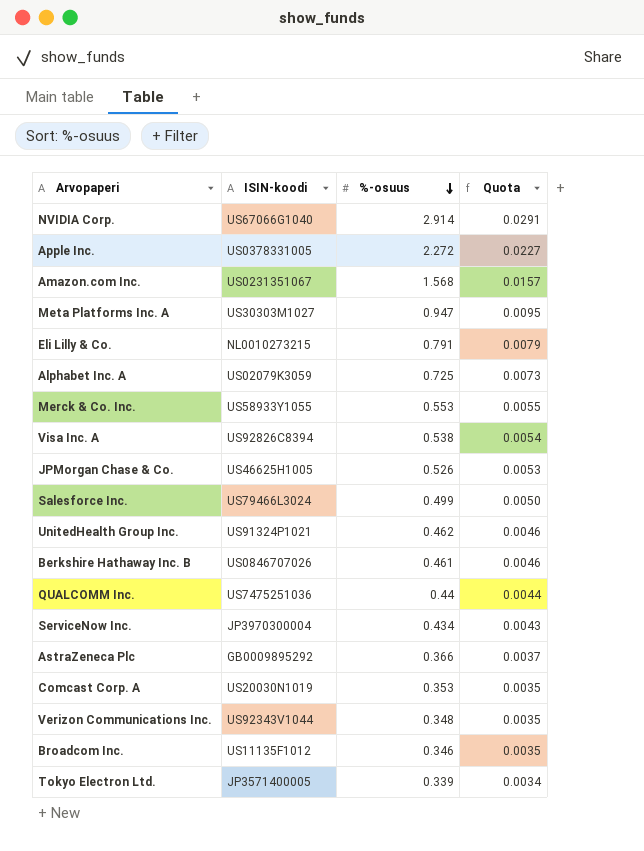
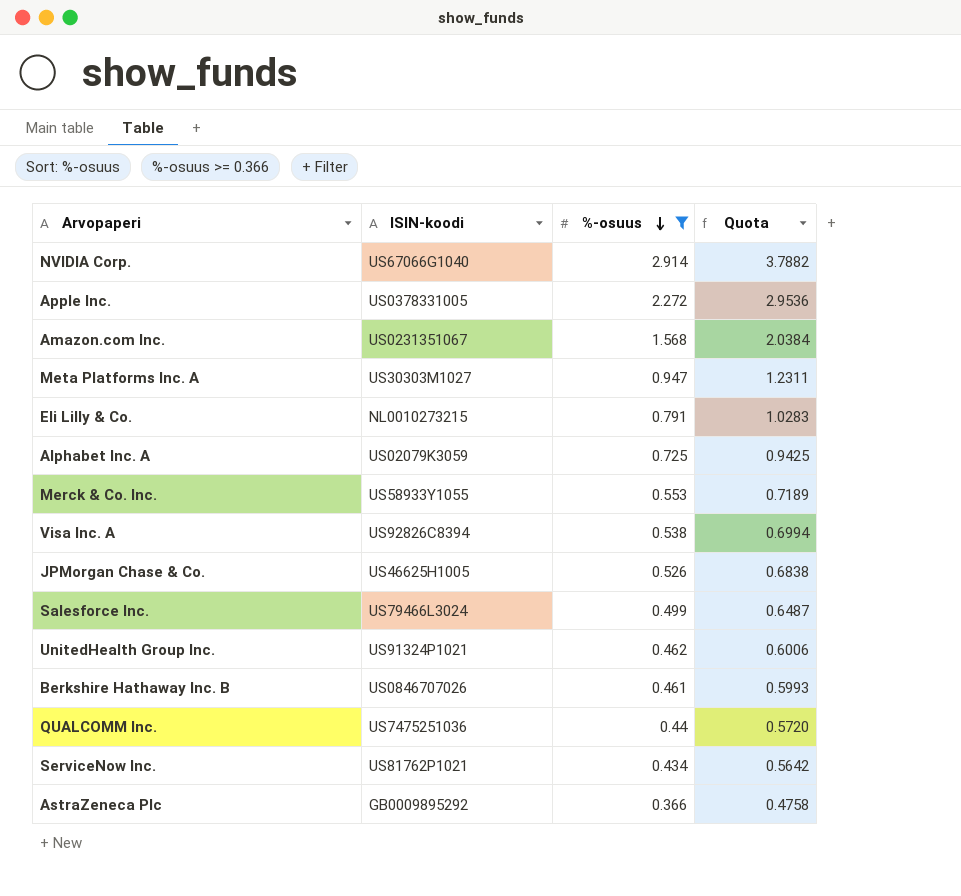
filter: none -> %-osuus >= 0.366
column Quota | formula: [%-osuus] * 0.01 -> [%-osuus] * 1.3
ServiceNow Inc. | ISIN-koodi: JP3970300004 -> US81762P1021

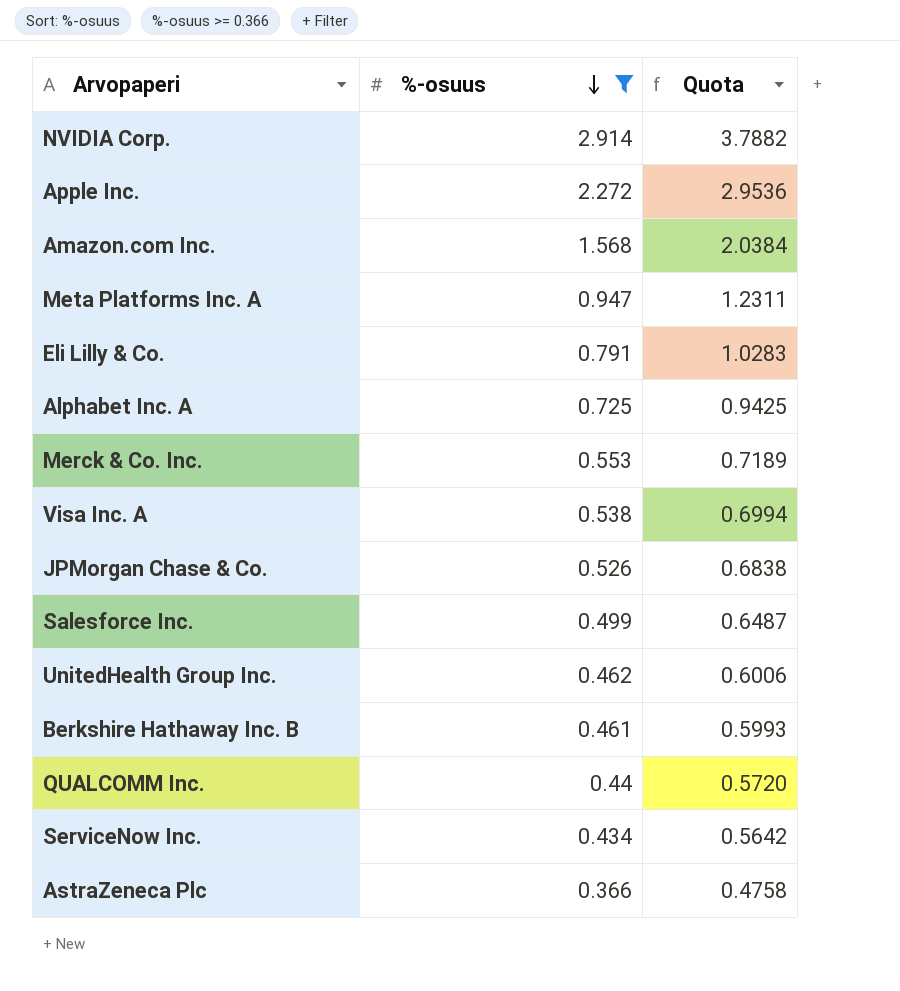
column ISIN-koodi | position: 2 -> none

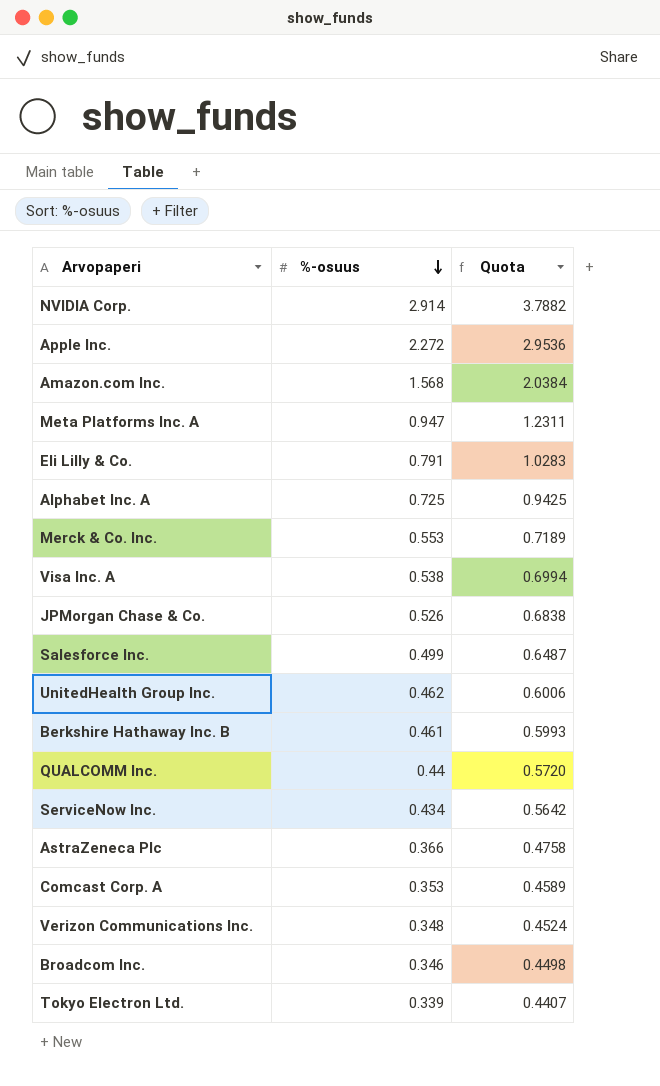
filter: %-osuus >= 0.366 -> none

